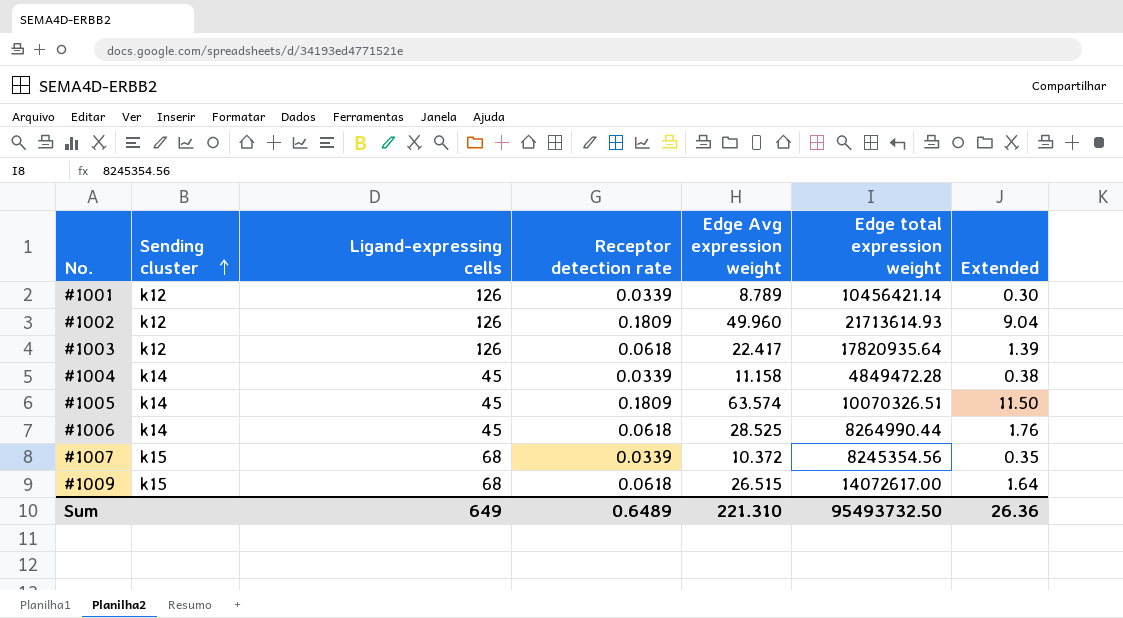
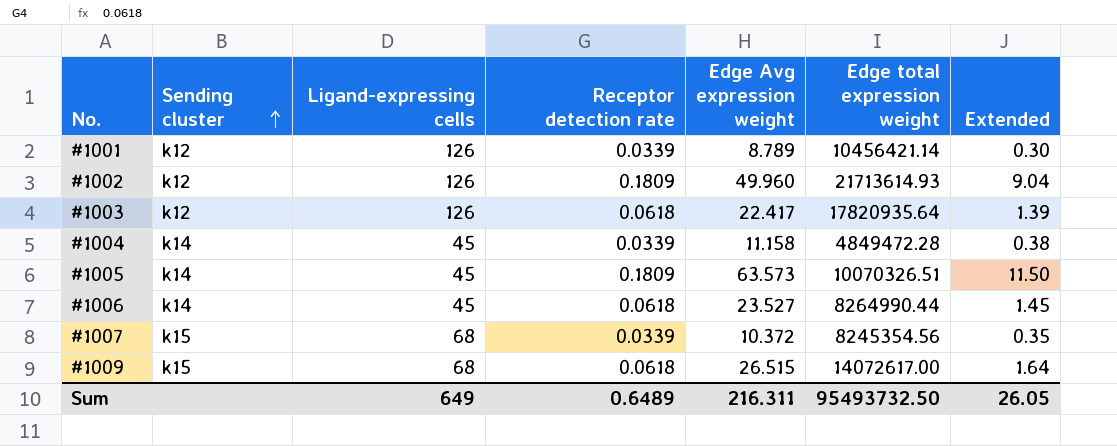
#1005 | Edge Avg expression weight: 63.574 -> 63.573
#1006 | Edge Avg expression weight: 28.525 -> 23.527
#1006 | Extended: 1.76 -> 1.45
Sum | Edge Avg expression weight: 221.310 -> 216.311
Sum | Extended: 26.36 -> 26.05

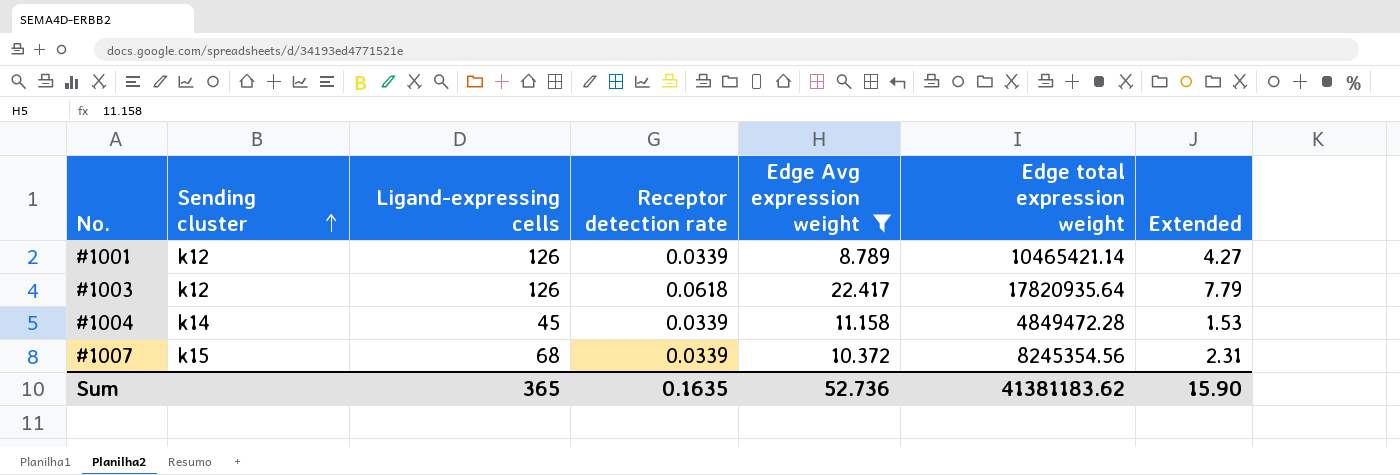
filter: none -> Edge Avg expression weight <= 22.417
column Extended | formula: [Receptor detection rate] * [Edge Avg expression weight] -> [Ligand-expressing cells] * [Receptor detection rate]
#1001 | Edge total expression weight: 10456421.14 -> 10465421.14
Sum | Ligand-expressing cells: 649 -> 365
Sum | Receptor detection rate: 0.6489 -> 0.1635
Sum | Edge Avg expression weight: 216.311 -> 52.736
Sum | Edge total expression weight: 95493732.50 -> 41381183.62
Sum | Extended: 26.05 -> 15.90

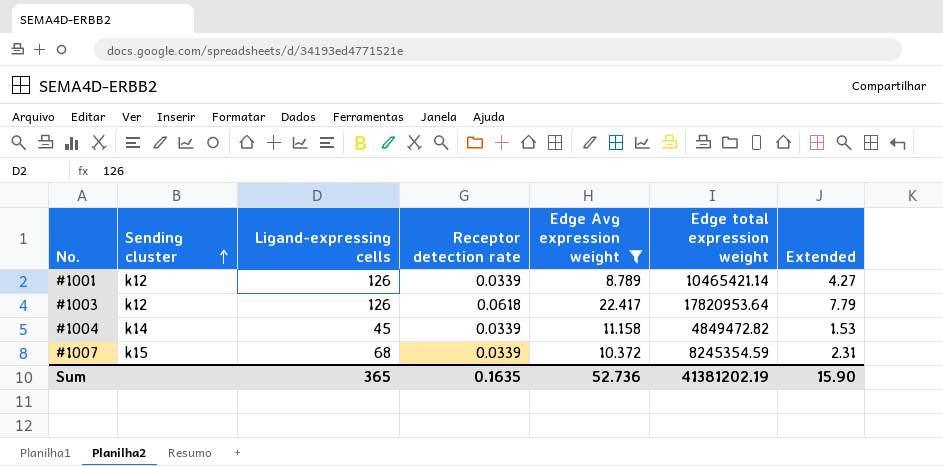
#1003 | Edge total expression weight: 17820935.64 -> 17820953.64
#1004 | Edge total expression weight: 4849472.28 -> 4849472.82
#1007 | Edge total expression weight: 8245354.56 -> 8245354.59
Sum | Edge total expression weight: 41381183.62 -> 41381202.19

